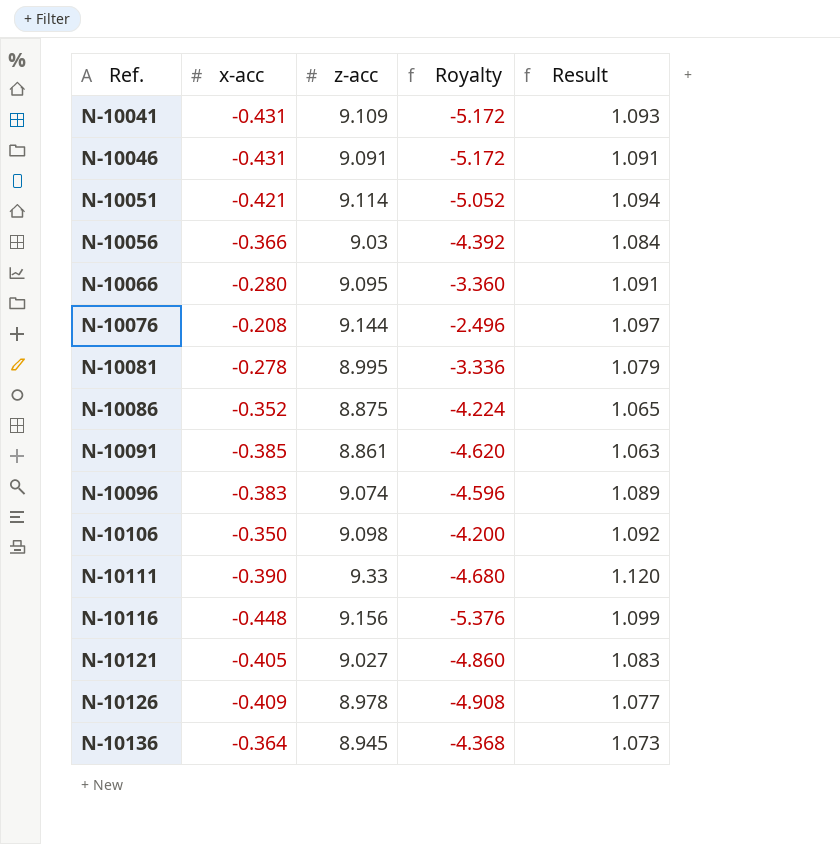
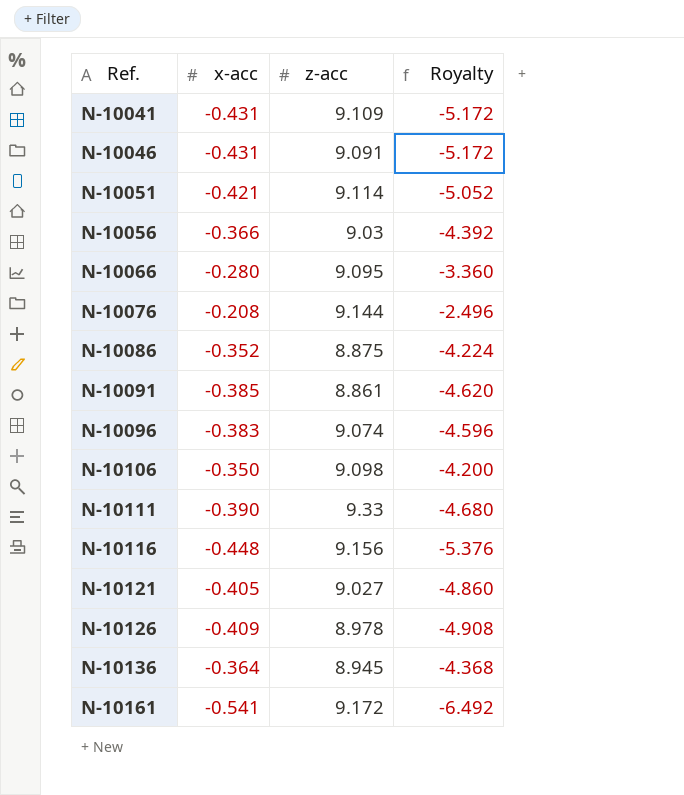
column Result | formula: [z-acc] * 0.12 -> none
row N-10081: -0.278 | 8.995 | -3.336 | 1.079 -> none
row N-10161: none -> -0.541 | 9.172 | -6.492

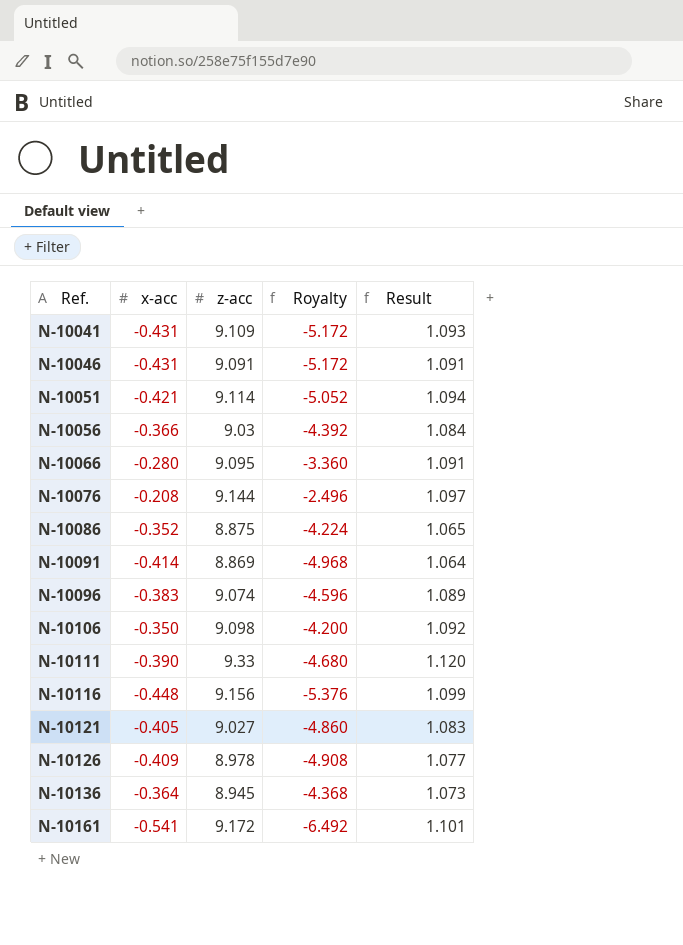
column Result | formula: none -> [z-acc] * 0.12
N-10091 | x-acc: -0.385 -> -0.414
N-10091 | z-acc: 8.861 -> 8.869
N-10091 | Royalty: -4.620 -> -4.968

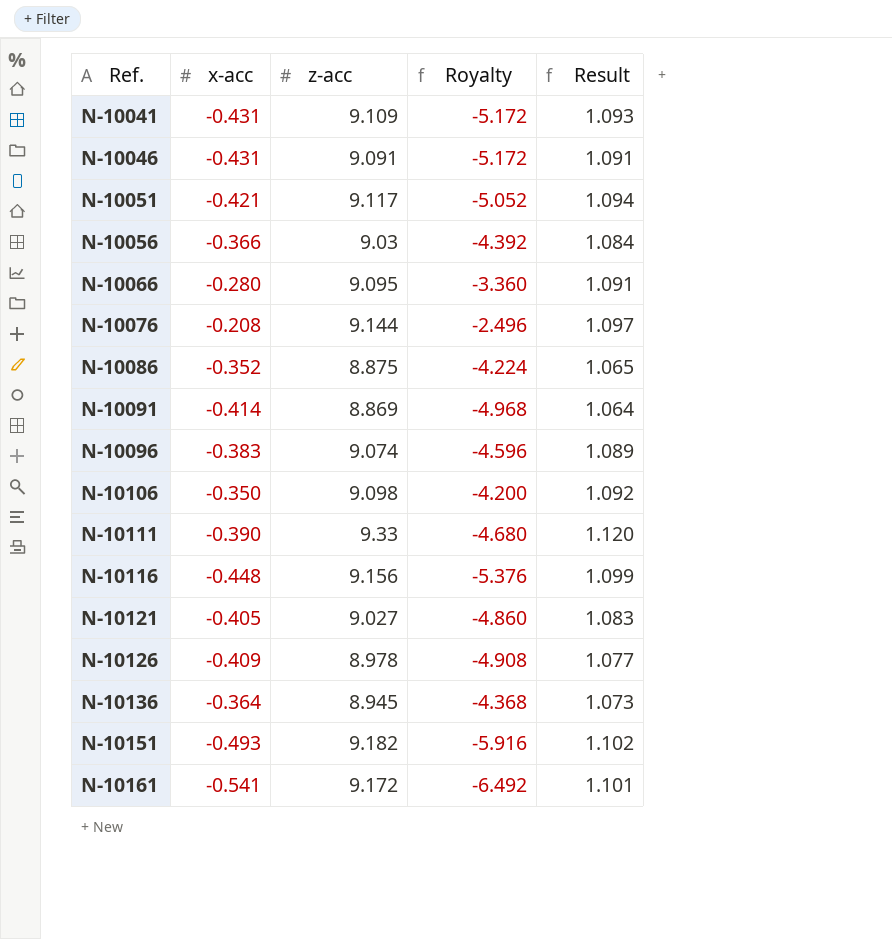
N-10051 | z-acc: 9.114 -> 9.117
row N-10151: none -> -0.493 | 9.182 | -5.916 | 1.102

